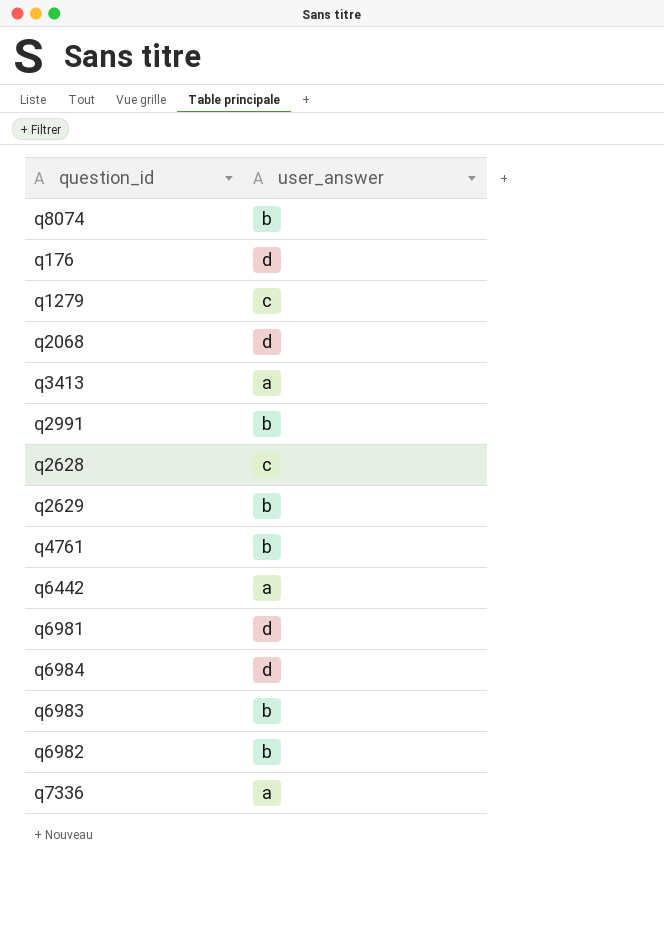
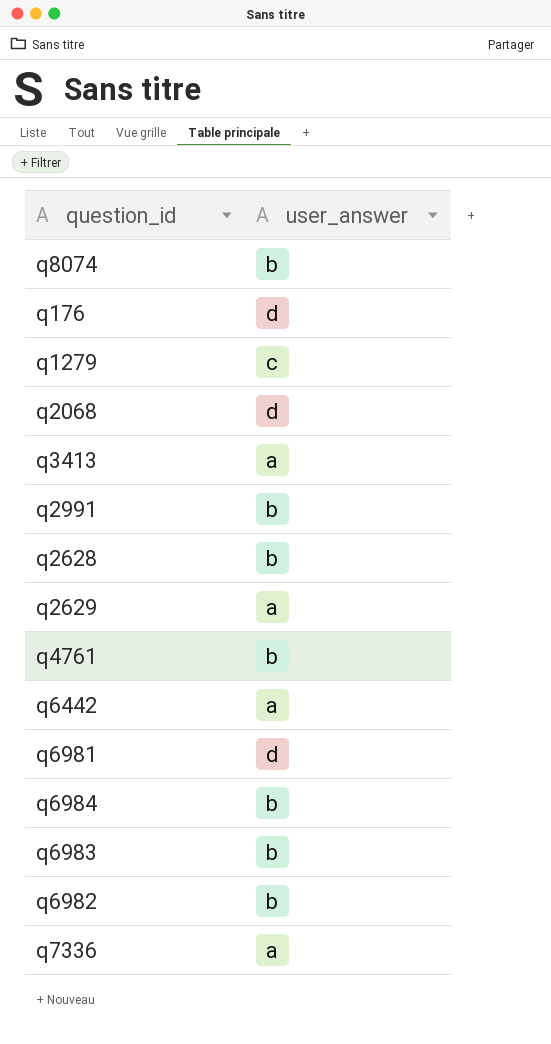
q2628 | user_answer: c -> b
q2629 | user_answer: b -> a
q6984 | user_answer: d -> b

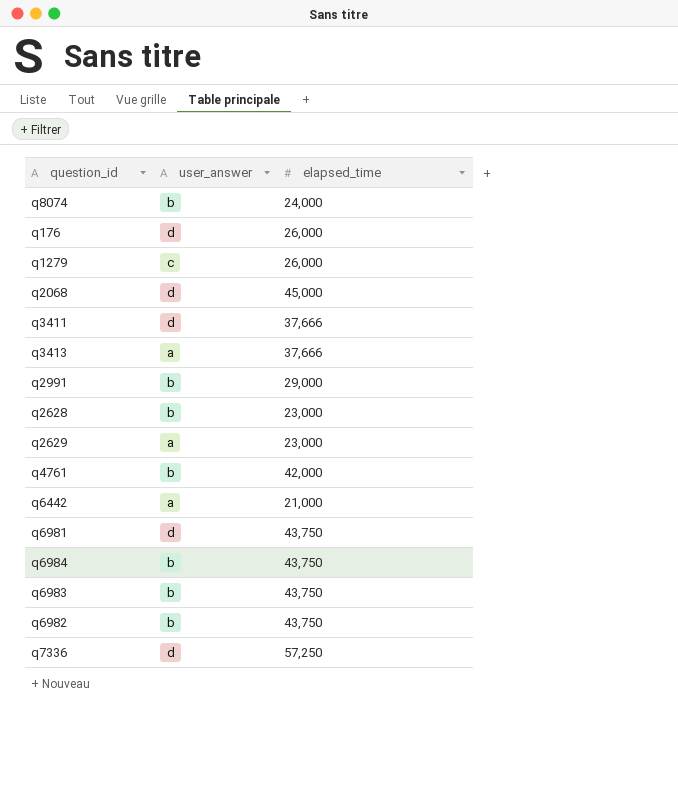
column elapsed_time | position: none -> 3
row q3411: none -> d | 37,666
q7336 | user_answer: a -> d

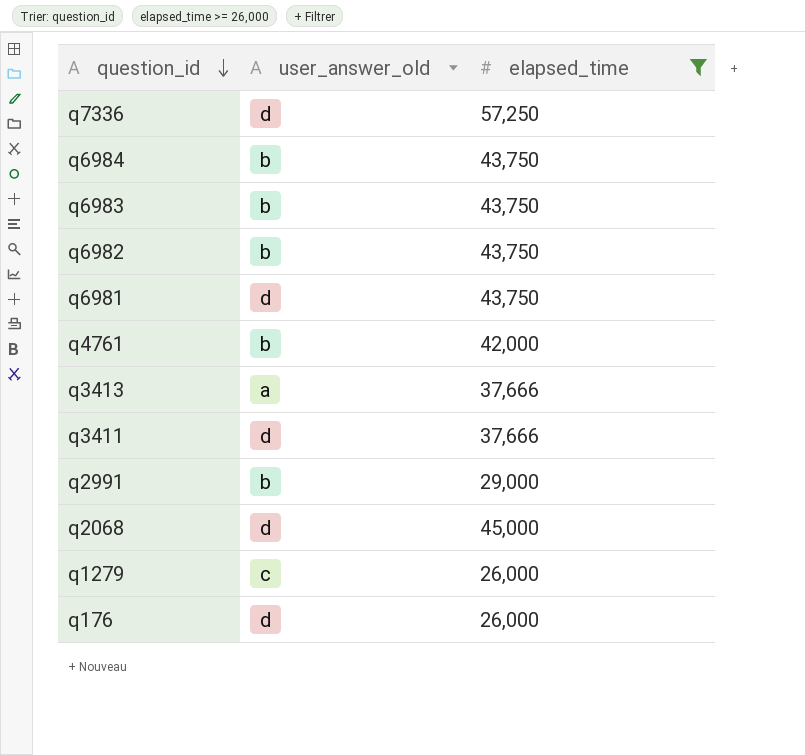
filter: none -> elapsed_time >= 26,000
row order: none -> question_id descending
column name: user_answer -> user_answer_old

